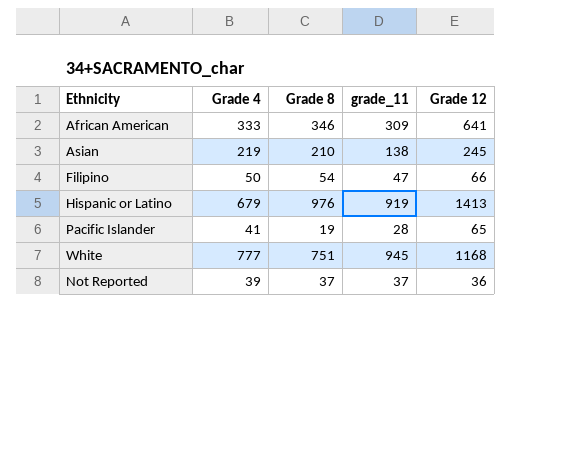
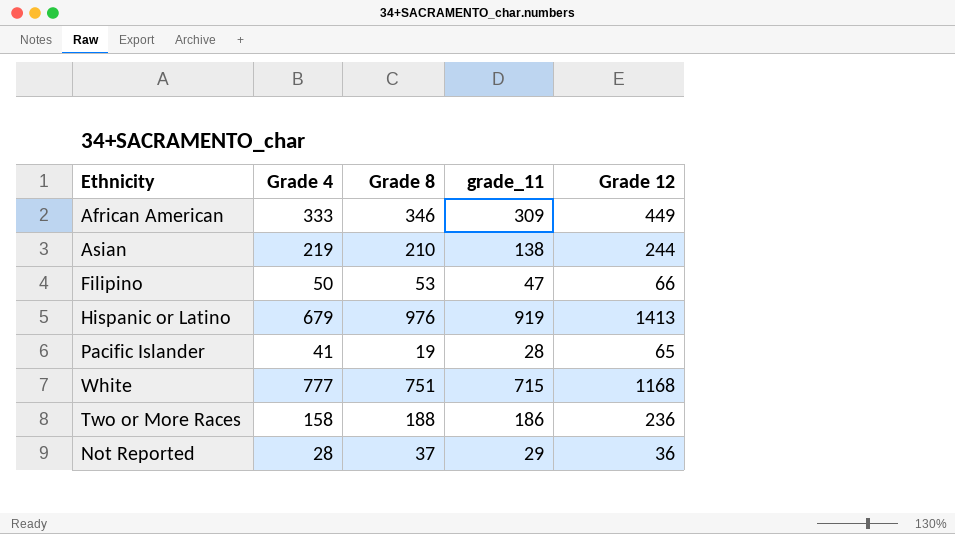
African American | Grade 12: 641 -> 449
Asian | Grade 12: 245 -> 244
Filipino | Grade 8: 54 -> 53
White | grade_11: 945 -> 715
row Two or More Races: none -> 158 | 188 | 186 | 236
Not Reported | Grade 4: 39 -> 28
Not Reported | grade_11: 37 -> 29

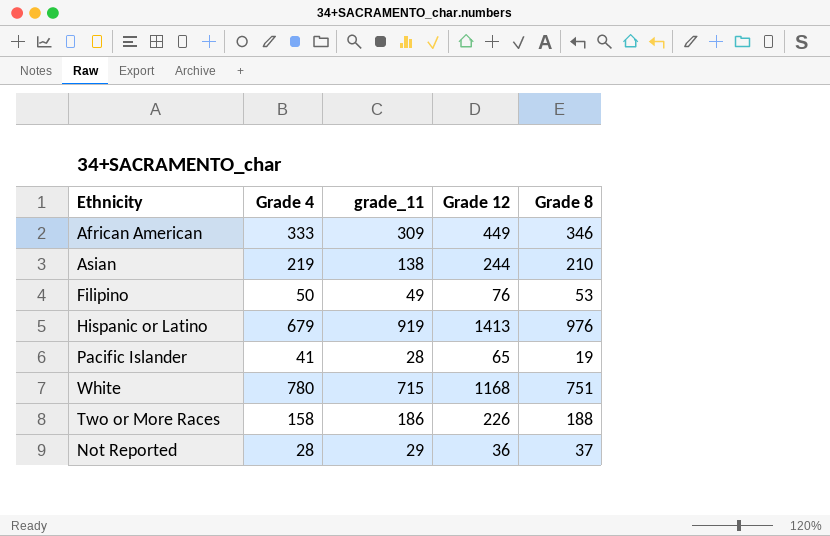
column Grade 8 | position: 3 -> 5
Filipino | grade_11: 47 -> 49
Filipino | Grade 12: 66 -> 76
White | Grade 4: 777 -> 780
Two or More Races | Grade 12: 236 -> 226

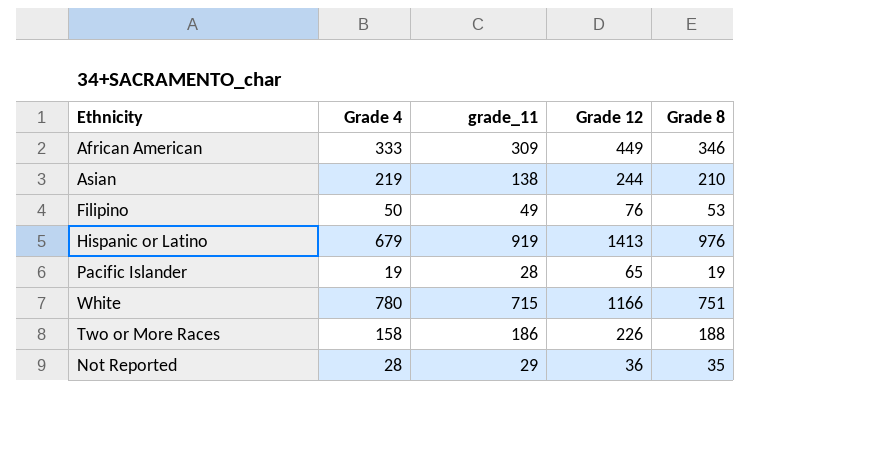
Pacific Islander | Grade 4: 41 -> 19
White | Grade 12: 1168 -> 1166
Not Reported | Grade 8: 37 -> 35

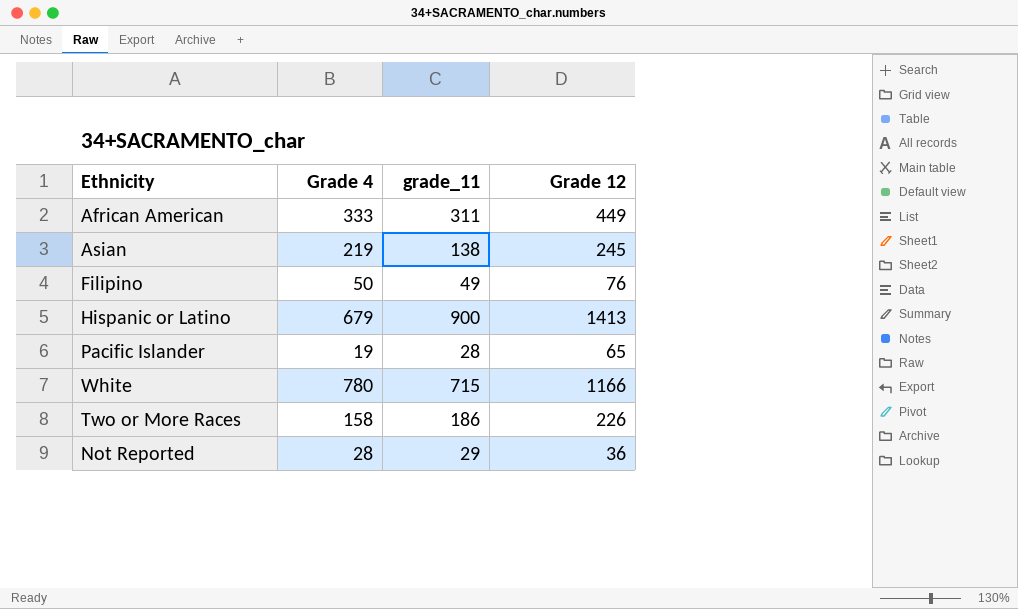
column Grade 8 | position: 5 -> none
African American | grade_11: 309 -> 311
Asian | Grade 12: 244 -> 245
Hispanic or Latino | grade_11: 919 -> 900

